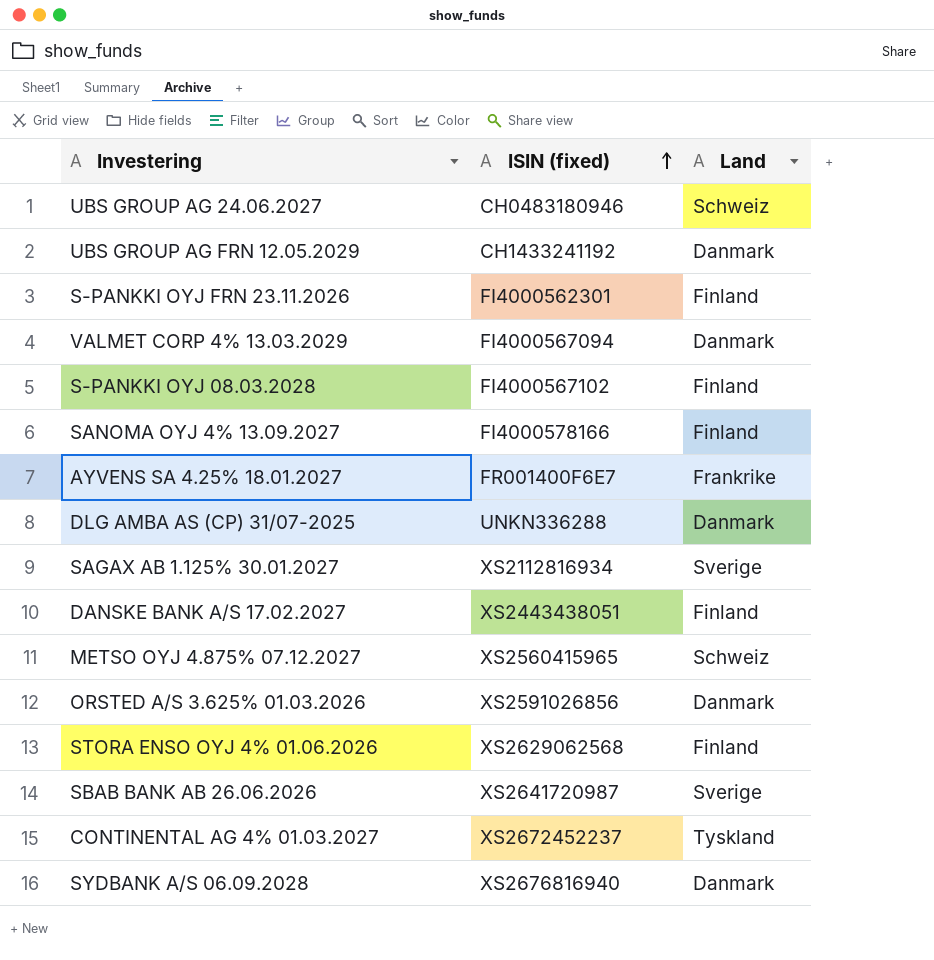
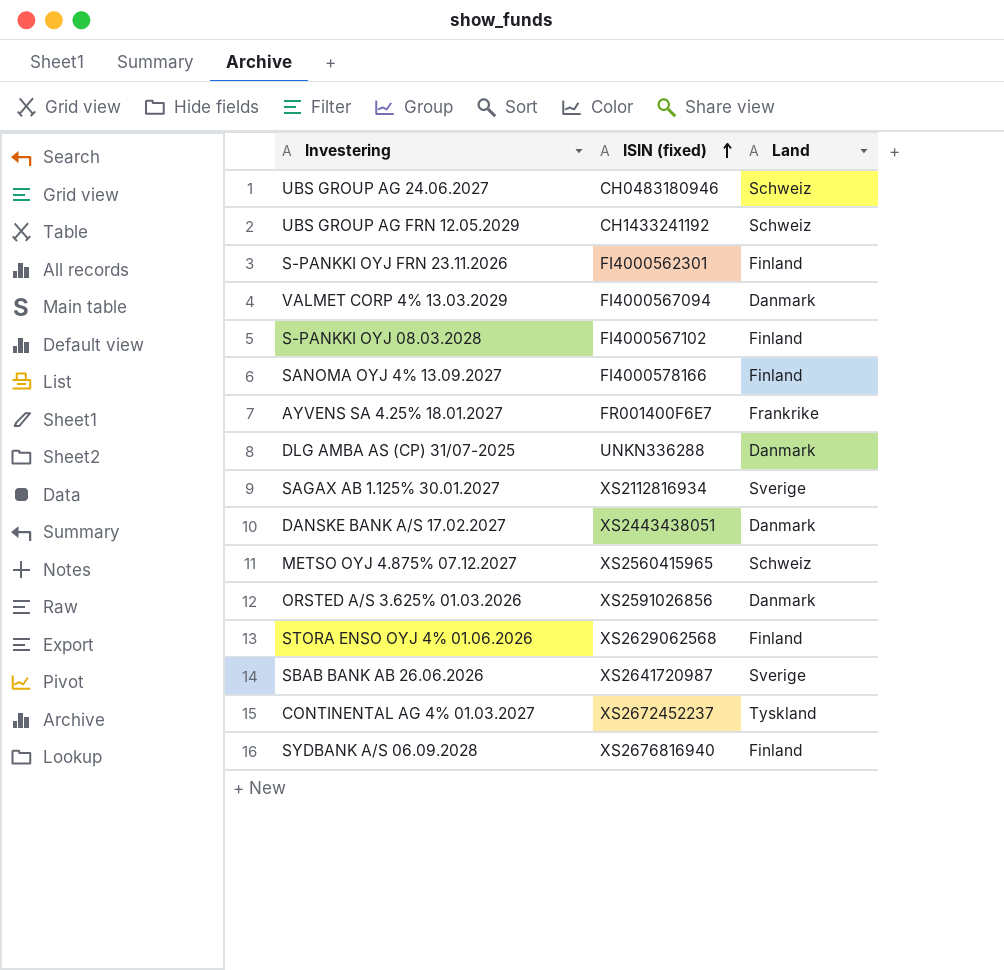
UBS GROUP AG FRN 12.05.2029 | Land: Danmark -> Schweiz
DANSKE BANK A/S 17.02.2027 | Land: Finland -> Danmark
SYDBANK A/S 06.09.2028 | Land: Danmark -> Finland

